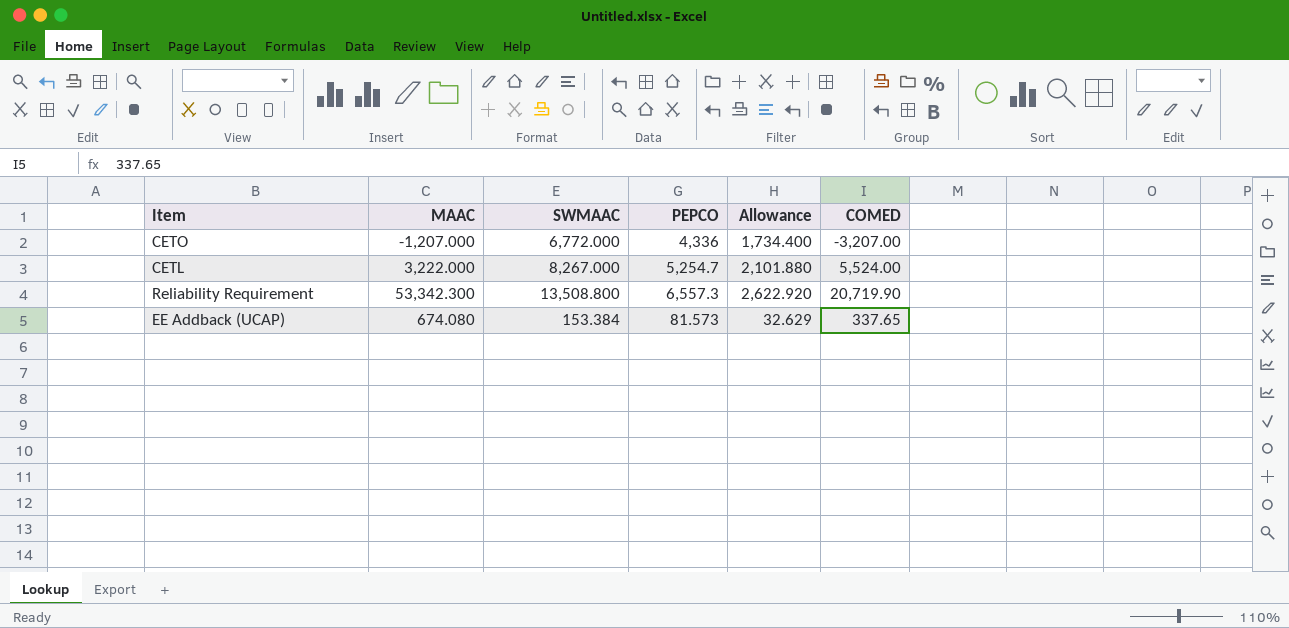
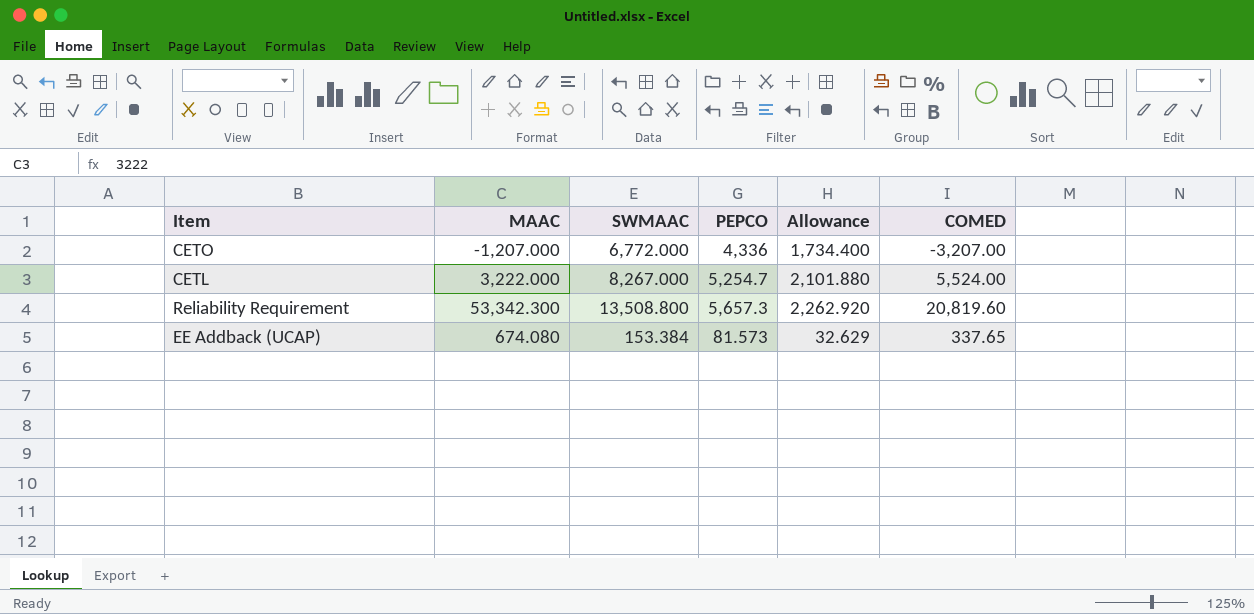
Reliability Requirement | PEPCO: 6,557.3 -> 5,657.3
Reliability Requirement | Allowance: 2,622.920 -> 2,262.920
Reliability Requirement | COMED: 20,719.90 -> 20,819.60

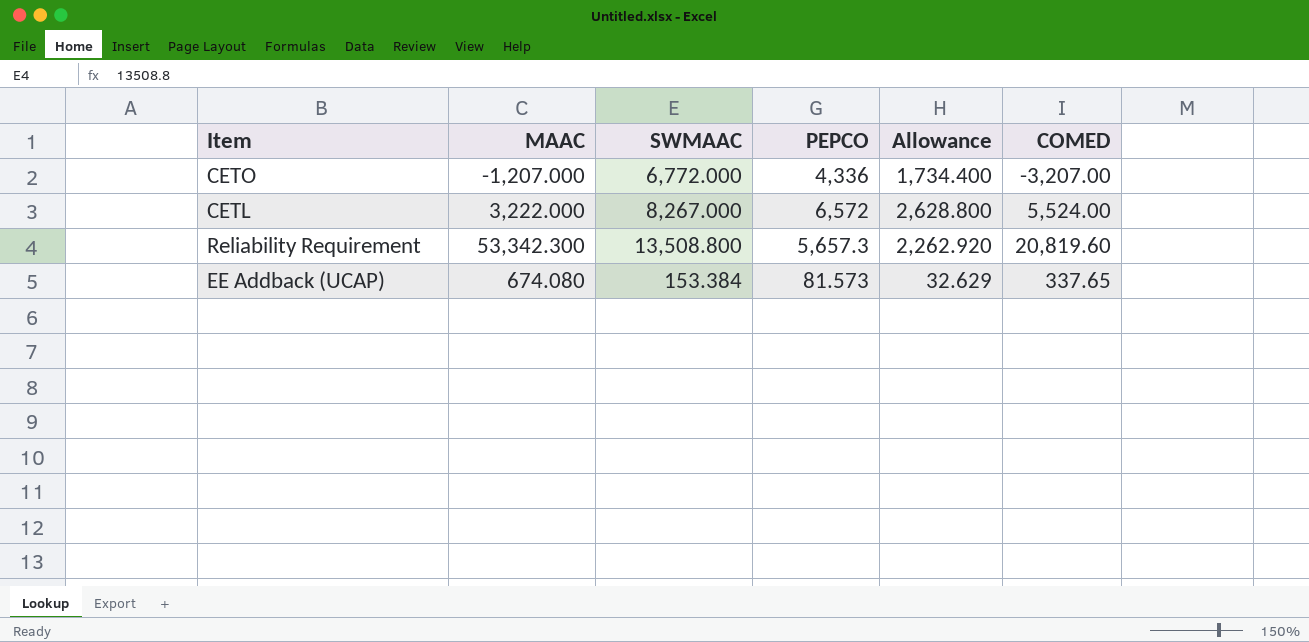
CETL | PEPCO: 5,254.7 -> 6,572
CETL | Allowance: 2,101.880 -> 2,628.800

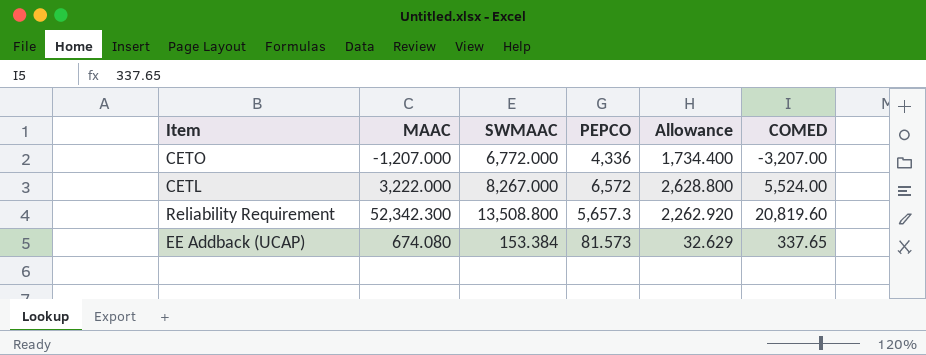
Reliability Requirement | MAAC: 53,342.300 -> 52,342.300

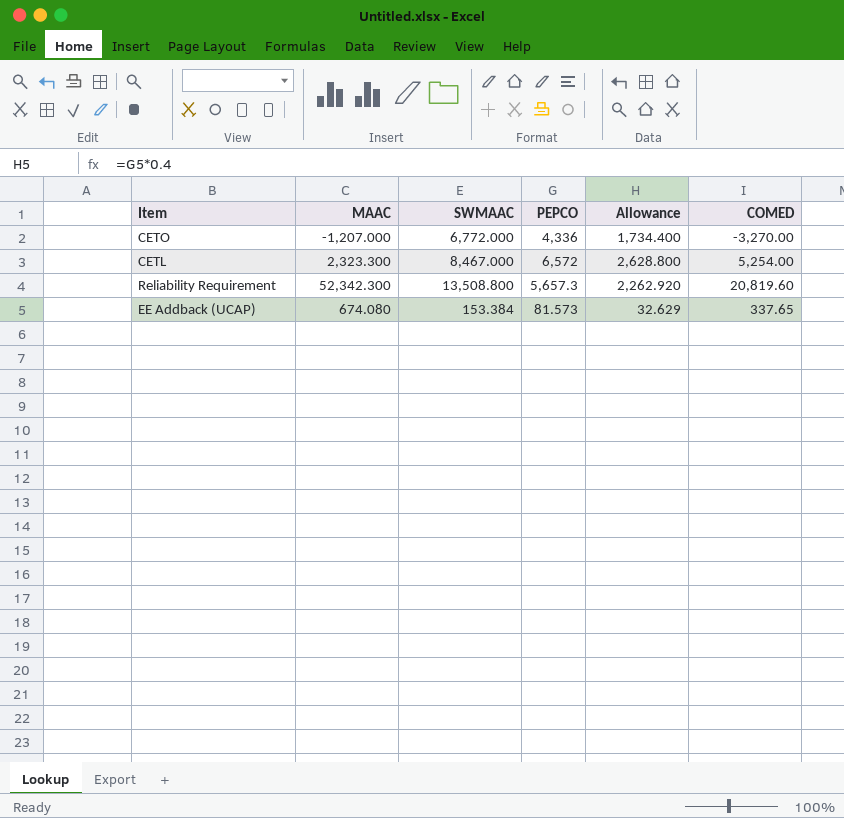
CETO | COMED: -3,207.00 -> -3,270.00
CETL | MAAC: 3,222.000 -> 2,323.300
CETL | SWMAAC: 8,267.000 -> 8,467.000
CETL | COMED: 5,524.00 -> 5,254.00

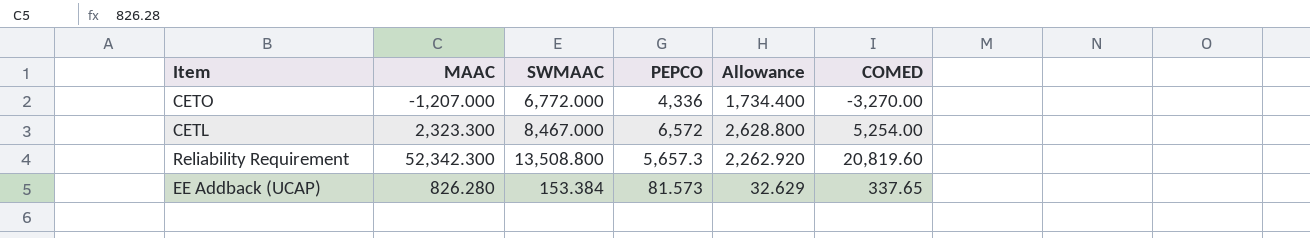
EE Addback (UCAP) | MAAC: 674.080 -> 826.280

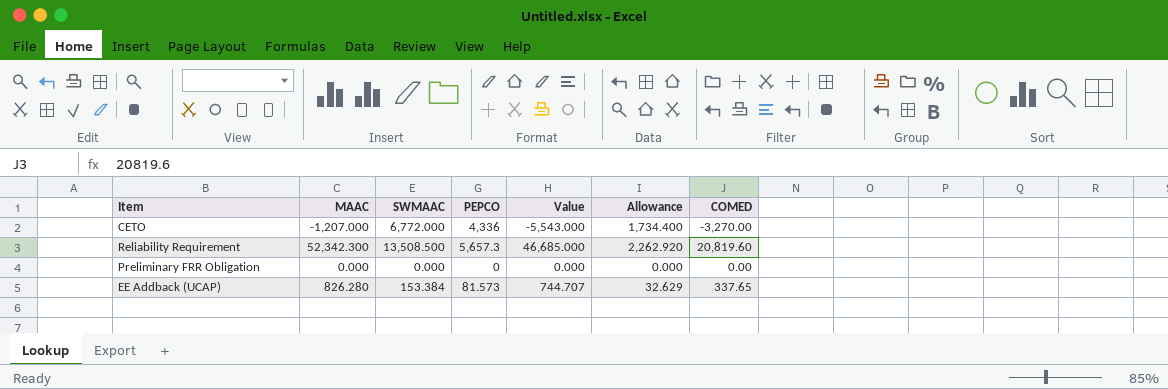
column Value | formula: none -> [MAAC] - [PEPCO]
row CETL: 2,323.300 | 8,467.000 | 6,572 | 2,628.800 | 5,254.00 -> none
Reliability Requirement | SWMAAC: 13,508.800 -> 13,508.500
row Preliminary FRR Obligation: none -> 0.000 | 0.000 | 0 | 0.000 | 0.000 | 0.00

